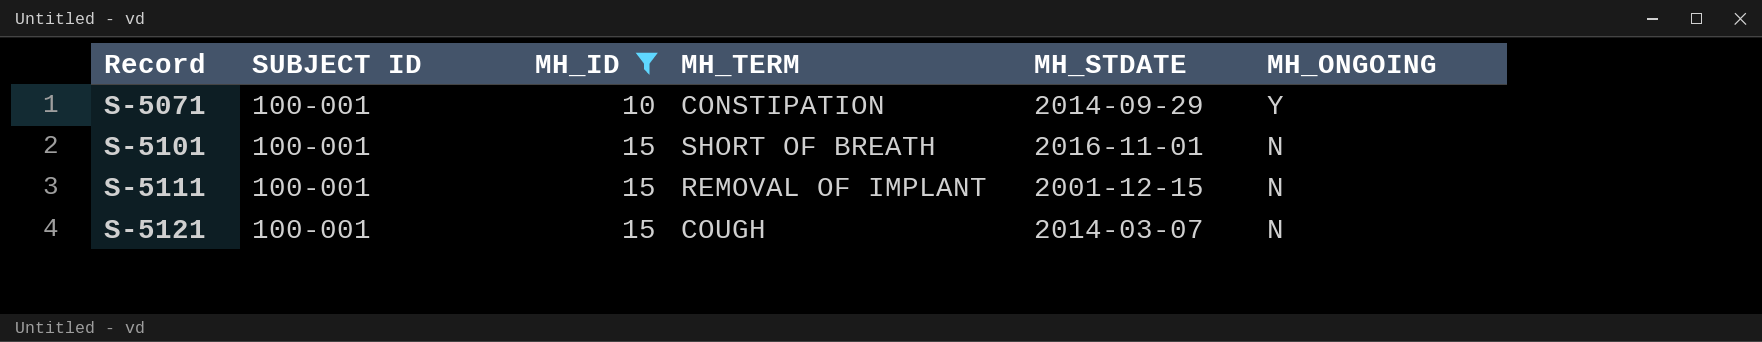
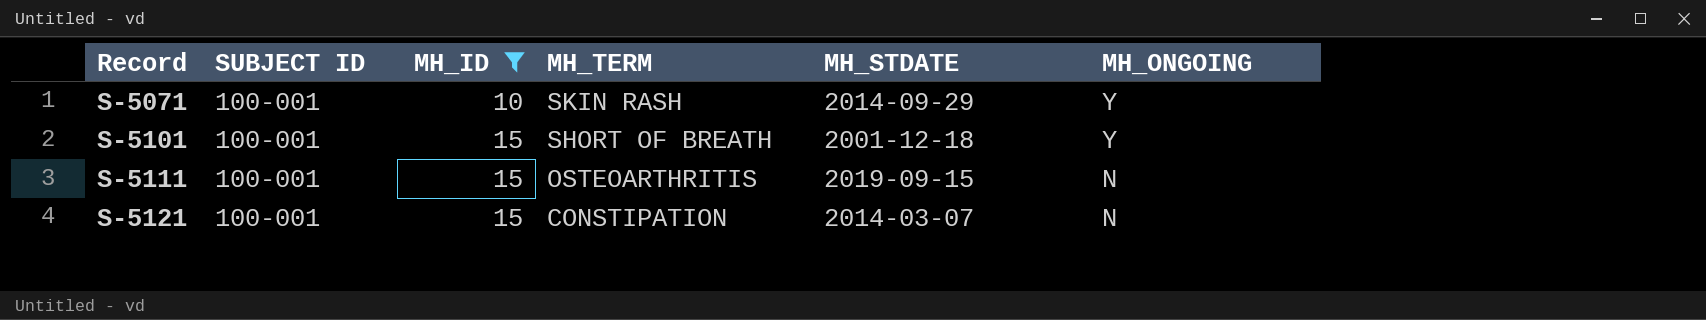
S-5071 | MH_TERM: CONSTIPATION -> SKIN RASH
S-5101 | MH_STDATE: 2016-11-01 -> 2001-12-18
S-5101 | MH_ONGOING: N -> Y
S-5111 | MH_TERM: REMOVAL OF IMPLANT -> OSTEOARTHRITIS
S-5111 | MH_STDATE: 2001-12-15 -> 2019-09-15
S-5121 | MH_TERM: COUGH -> CONSTIPATION

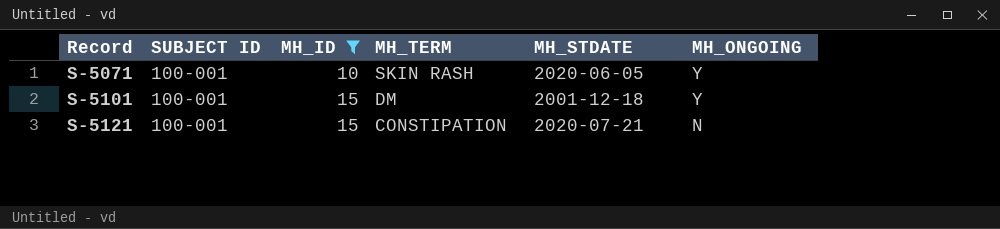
row S-5111: 100-001 | 15 | OSTEOARTHRITIS | 2019-09-15 | N -> none
S-5071 | MH_STDATE: 2014-09-29 -> 2020-06-05
S-5101 | MH_TERM: SHORT OF BREATH -> DM
S-5121 | MH_STDATE: 2014-03-07 -> 2020-07-21

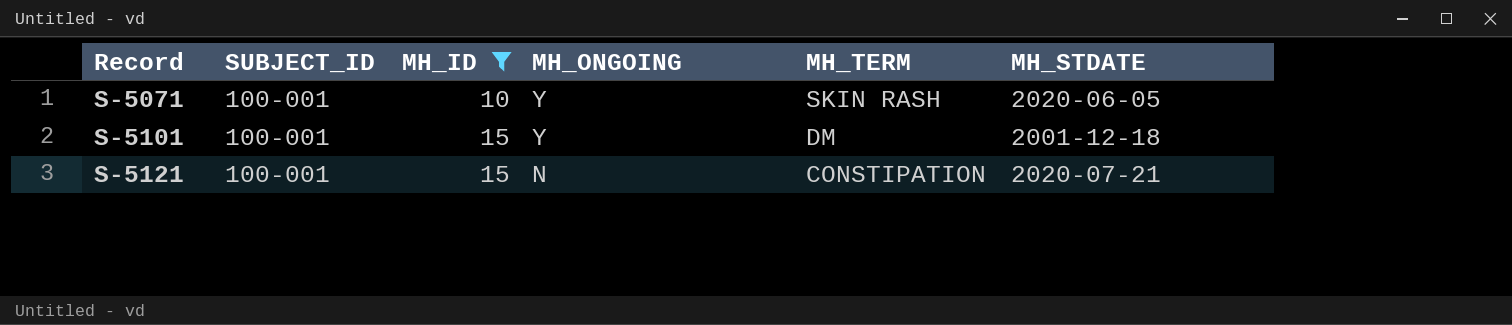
column name: SUBJECT ID -> SUBJECT_ID
column MH_ONGOING | position: 6 -> 4

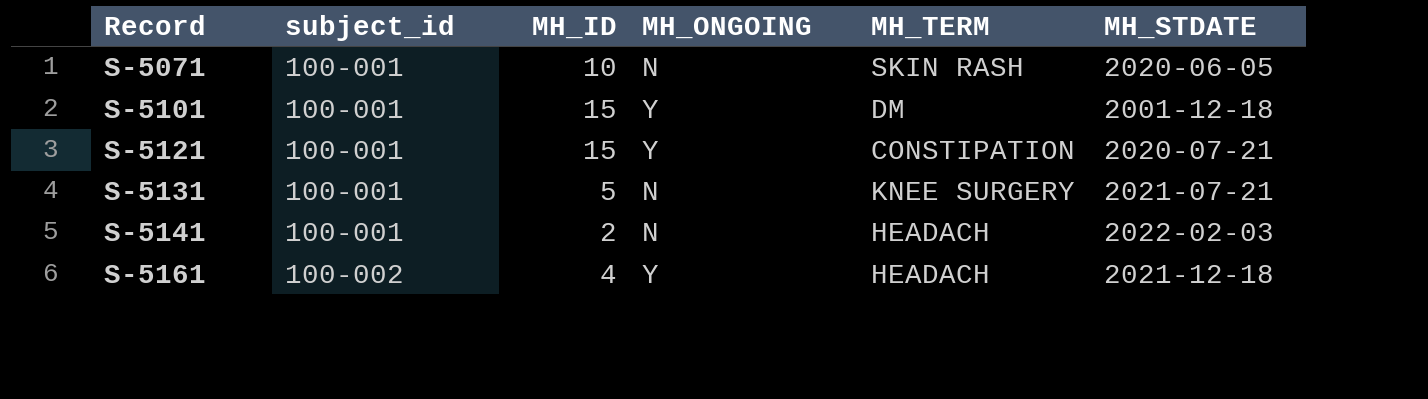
filter: MH_ID >= 10 -> none
column name: SUBJECT_ID -> subject_id
S-5071 | MH_ONGOING: Y -> N
S-5121 | MH_ONGOING: N -> Y

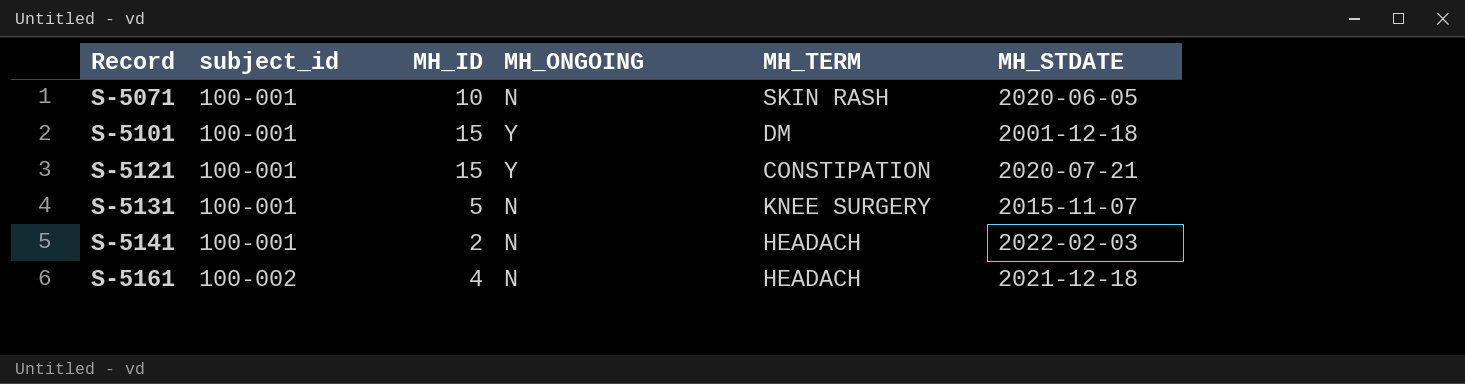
S-5131 | MH_STDATE: 2021-07-21 -> 2015-11-07
S-5161 | MH_ONGOING: Y -> N

